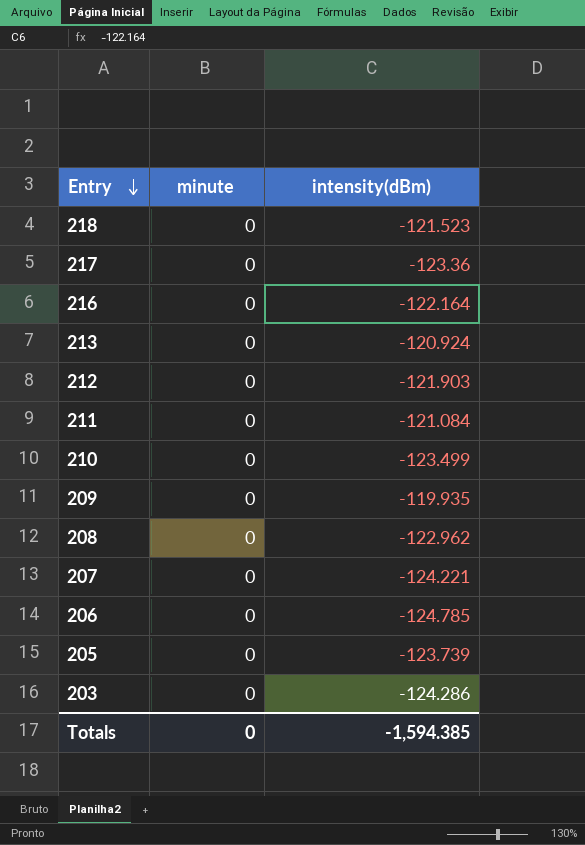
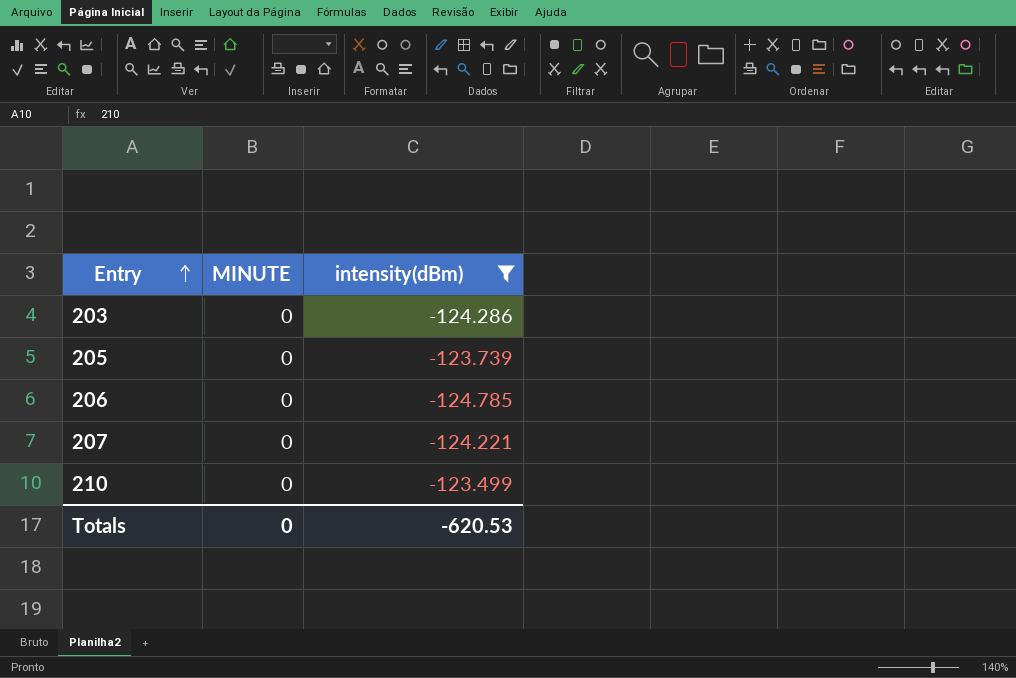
filter: none -> intensity(dBm) <= -123.499
row order: Entry descending -> Entry ascending
column name: minute -> MINUTE
Totals | intensity(dBm): -1,594.385 -> -620.53

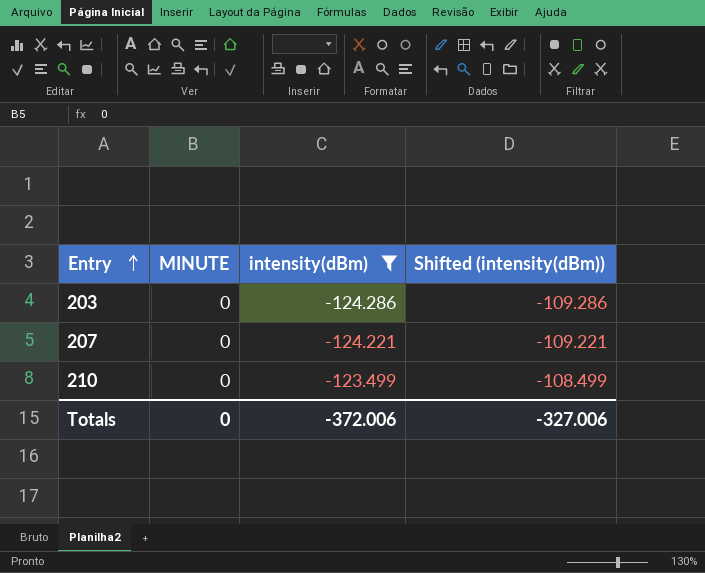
column Shifted (intensity(dBm)) | formula: none -> [intensity(dBm)] + 15
row 205: 0 | -123.739 -> none
row 206: 0 | -124.785 -> none
Totals | intensity(dBm): -620.53 -> -372.006

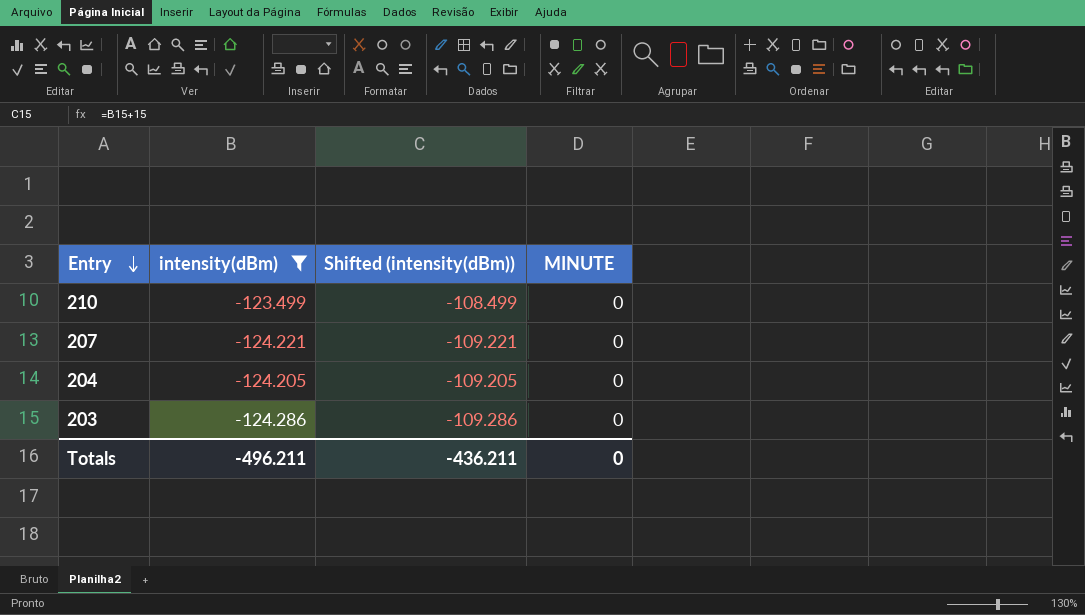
row order: Entry ascending -> Entry descending
column MINUTE | position: 2 -> 4
row 204: none -> -124.205 | -109.205 | 0
Totals | intensity(dBm): -372.006 -> -496.211
Totals | Shifted (intensity(dBm)): -327.006 -> -436.211

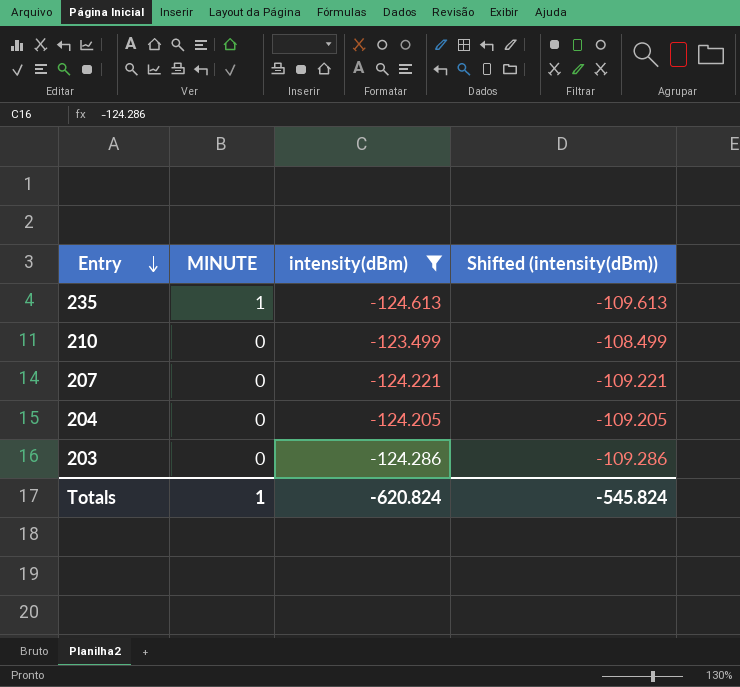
column MINUTE | position: 4 -> 2
row 235: none -> 1 | -124.613 | -109.613
Totals | MINUTE: 0 -> 1
Totals | intensity(dBm): -496.211 -> -620.824
Totals | Shifted (intensity(dBm)): -436.211 -> -545.824

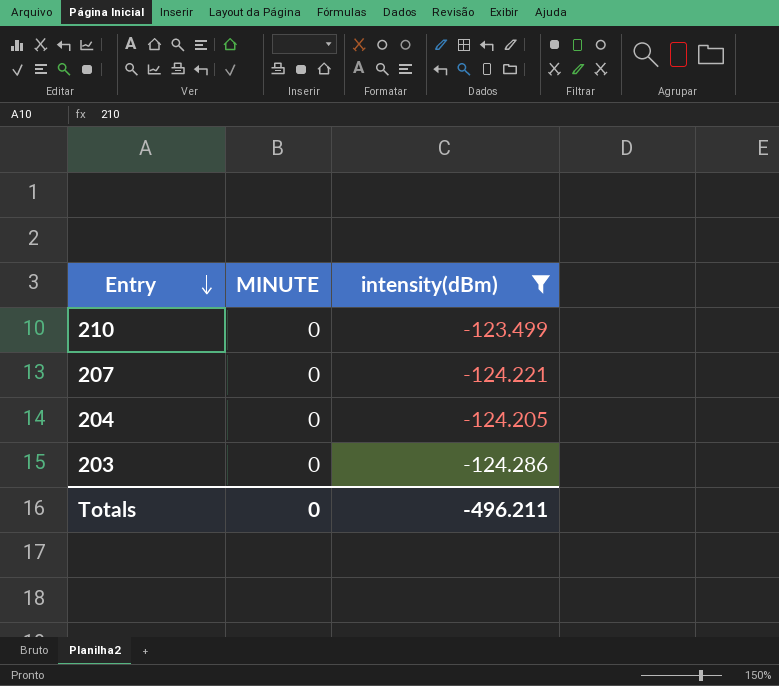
column Shifted (intensity(dBm)) | formula: [intensity(dBm)] + 15 -> none
row 235: 1 | -124.613 | -109.613 -> none
Totals | MINUTE: 1 -> 0
Totals | intensity(dBm): -620.824 -> -496.211

